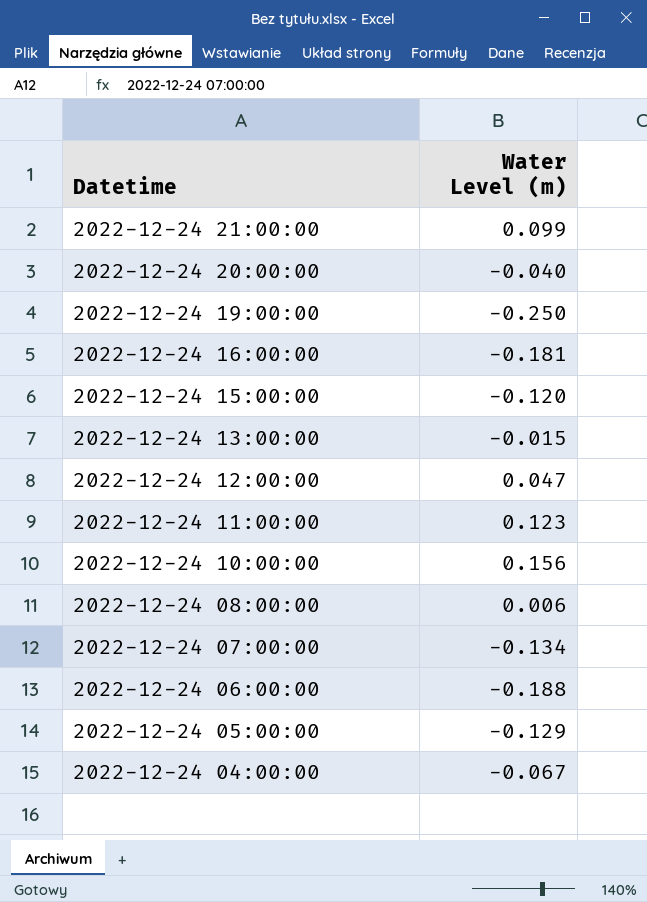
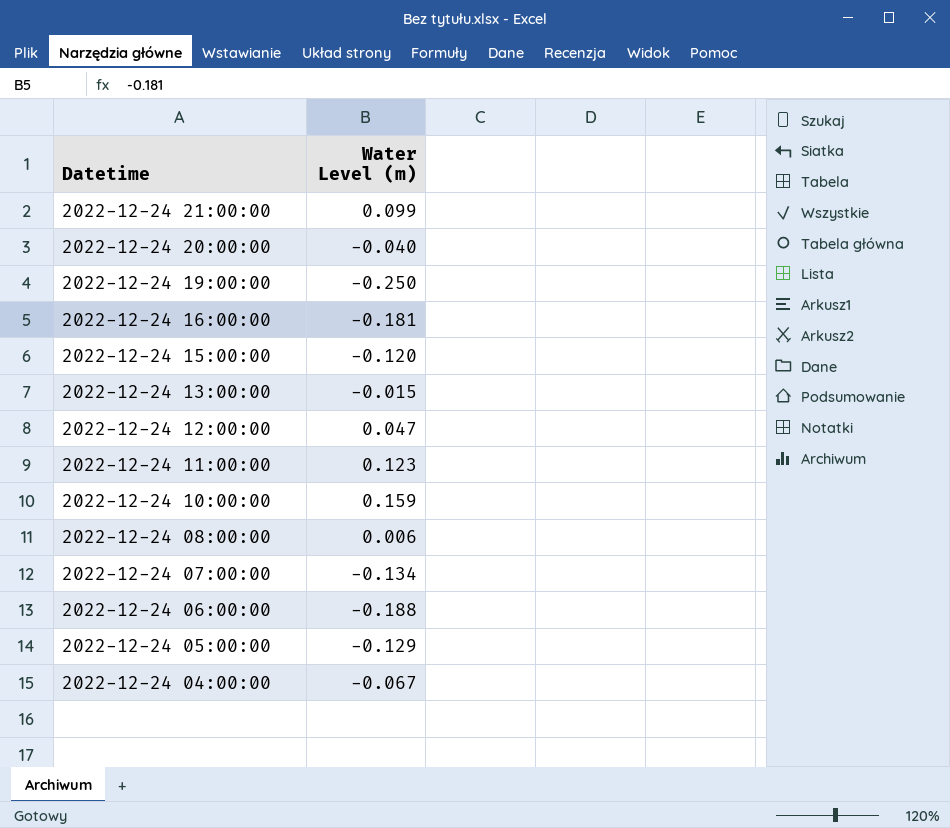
2022-12-24 10:00:00 | Water Level (m): 0.156 -> 0.159

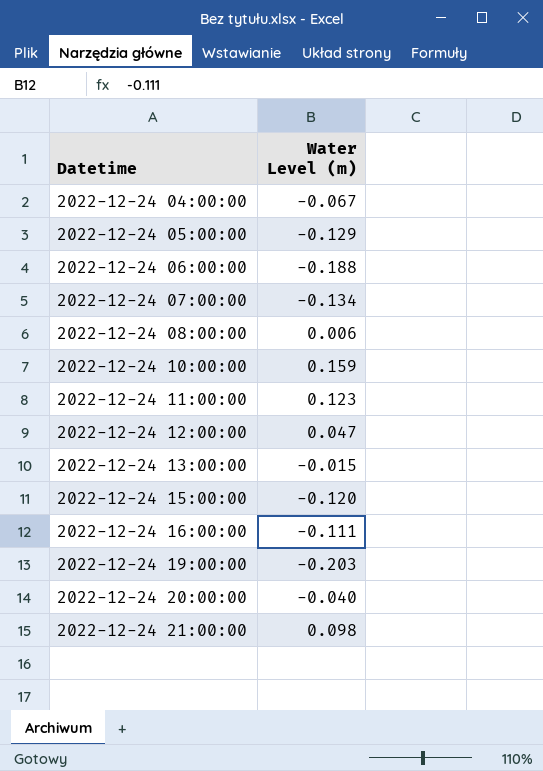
row order: Datetime descending -> Datetime ascending
2022-12-24 16:00:00 | Water Level (m): -0.181 -> -0.111
2022-12-24 19:00:00 | Water Level (m): -0.250 -> -0.203
2022-12-24 21:00:00 | Water Level (m): 0.099 -> 0.098

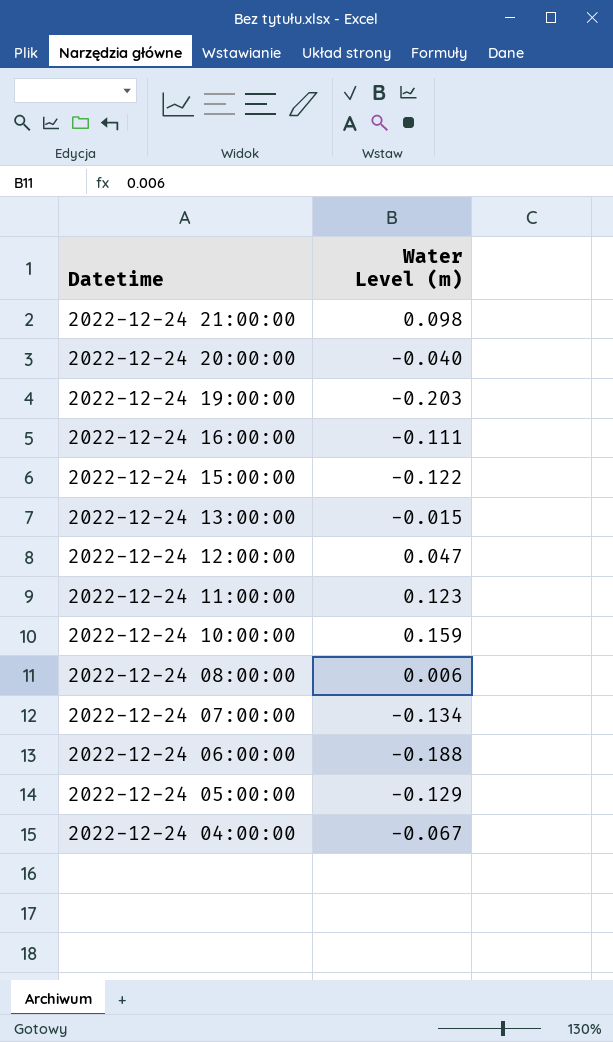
row order: Datetime ascending -> Datetime descending
2022-12-24 15:00:00 | Water Level (m): -0.120 -> -0.122

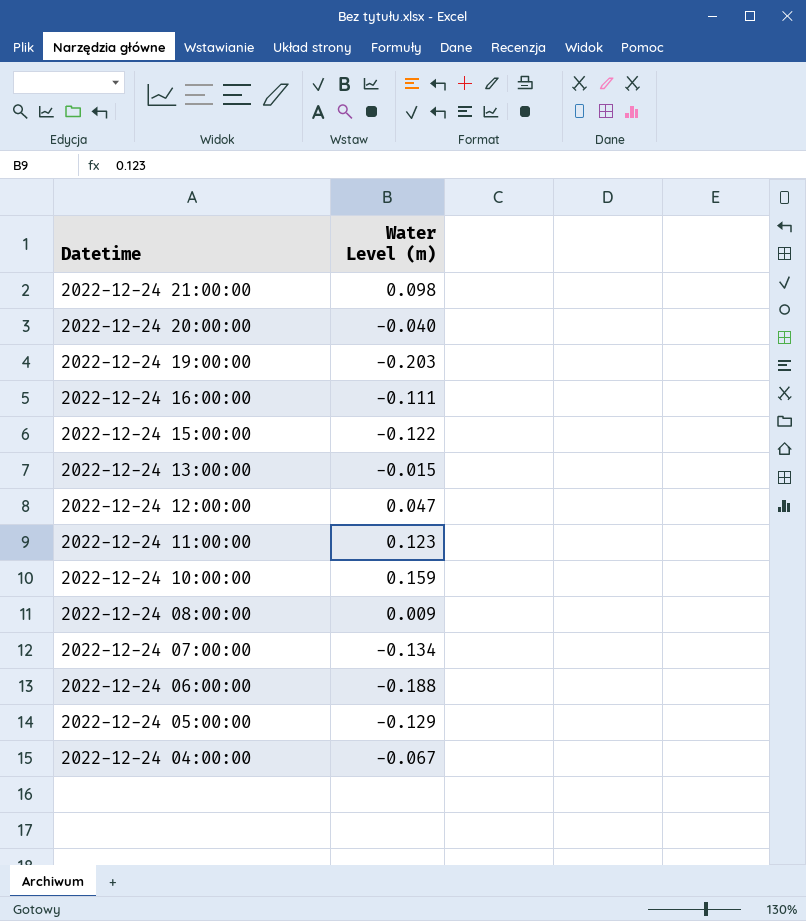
2022-12-24 08:00:00 | Water Level (m): 0.006 -> 0.009

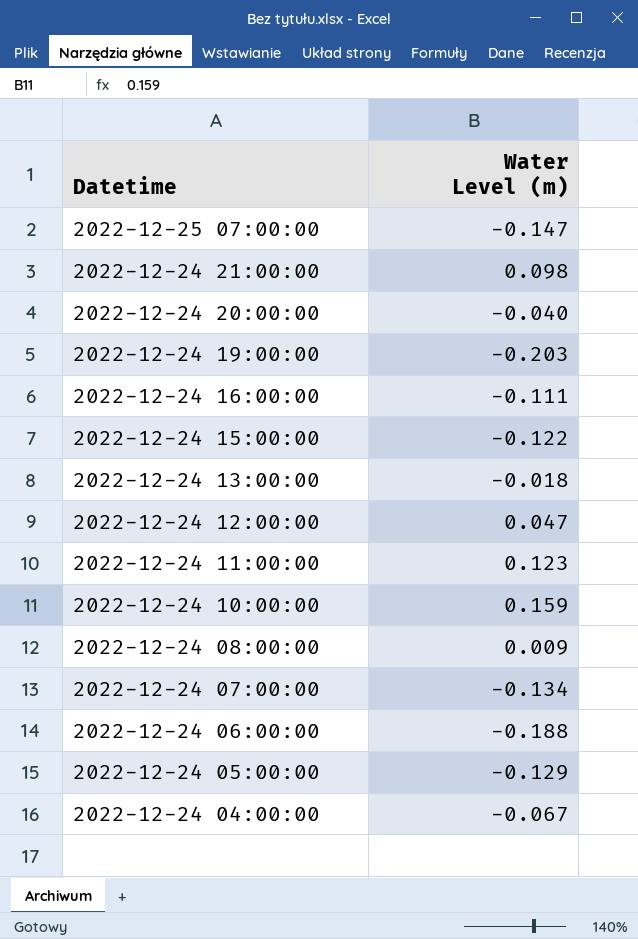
row 2022-12-25 07:00:00: none -> -0.147
2022-12-24 13:00:00 | Water Level (m): -0.015 -> -0.018

